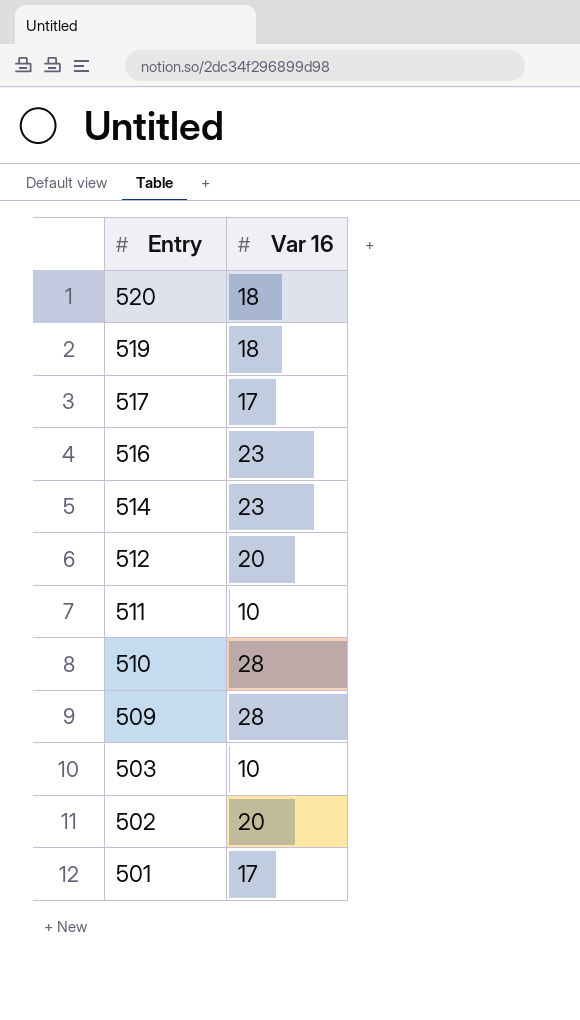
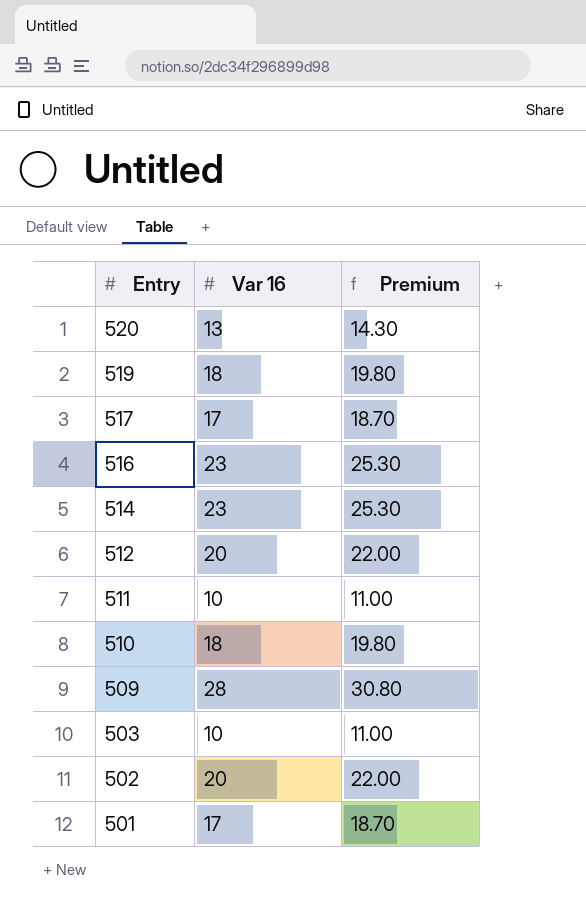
column Premium | formula: none -> [Var 16] * 1.1
520 | Var 16: 18 -> 13
510 | Var 16: 28 -> 18

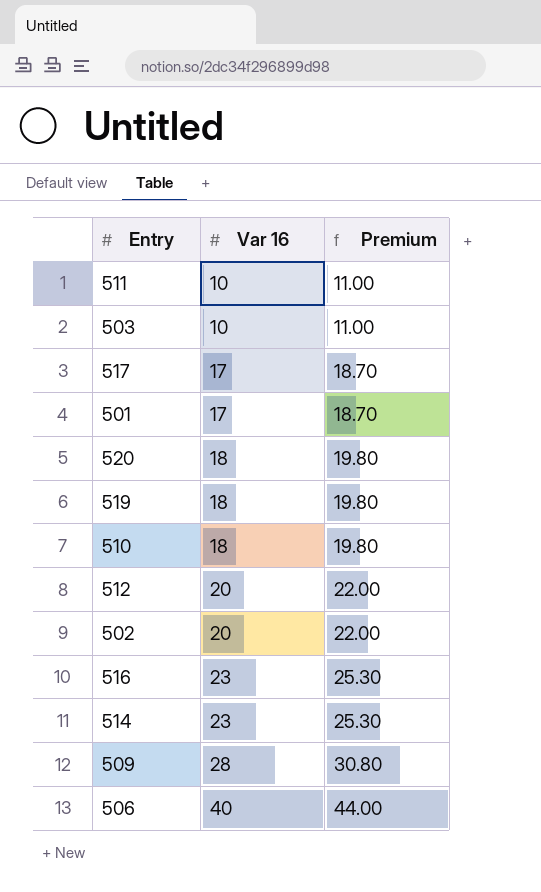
row order: Entry descending -> Var 16 ascending
520 | Var 16: 13 -> 18
520 | Premium: 14.30 -> 19.80
row 506: none -> 40 | 44.00

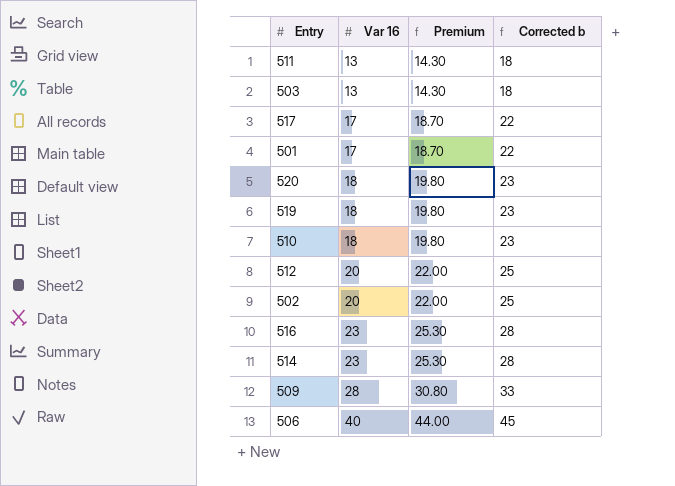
column Corrected b | formula: none -> [Var 16] + 5
511 | Var 16: 10 -> 13
511 | Premium: 11.00 -> 14.30
503 | Var 16: 10 -> 13
503 | Premium: 11.00 -> 14.30

